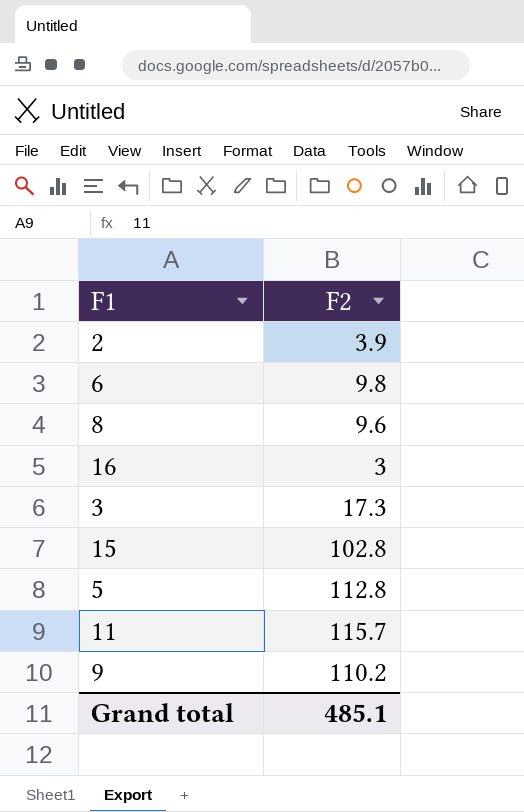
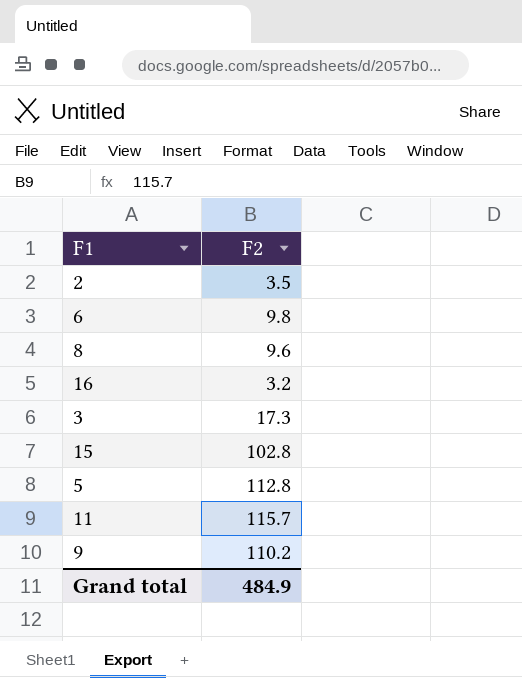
2 | F2: 3.9 -> 3.5
16 | F2: 3 -> 3.2
Grand total | F2: 485.1 -> 484.9

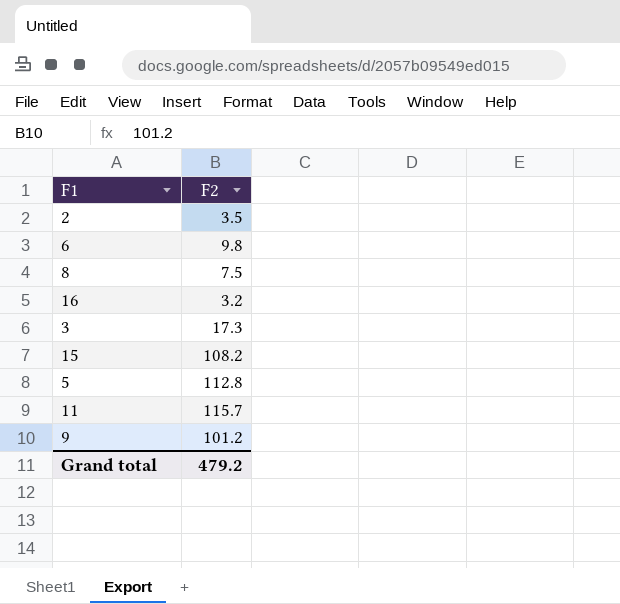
8 | F2: 9.6 -> 7.5
15 | F2: 102.8 -> 108.2
9 | F2: 110.2 -> 101.2
Grand total | F2: 484.9 -> 479.2

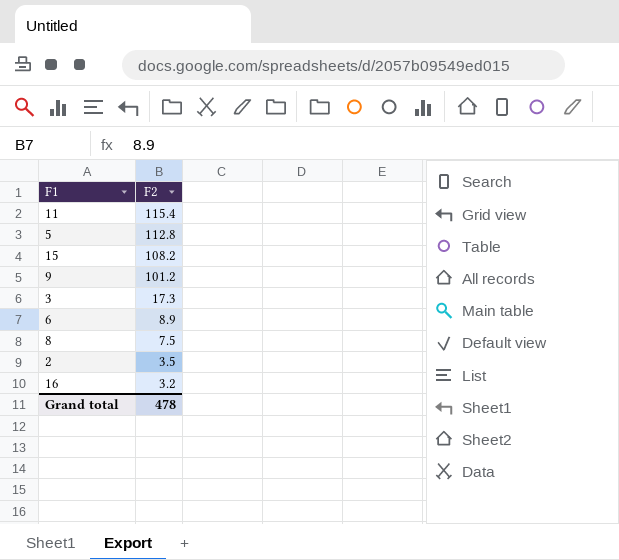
row order: none -> F2 descending
11 | F2: 115.7 -> 115.4
6 | F2: 9.8 -> 8.9
Grand total | F2: 479.2 -> 478

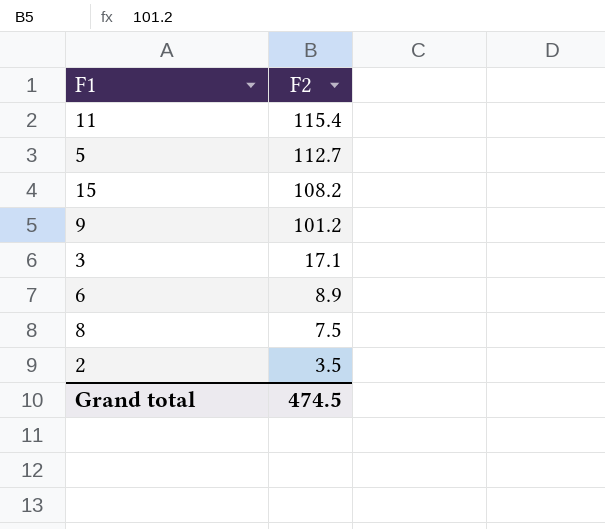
row 16: 3.2 -> none
5 | F2: 112.8 -> 112.7
3 | F2: 17.3 -> 17.1
Grand total | F2: 478 -> 474.5

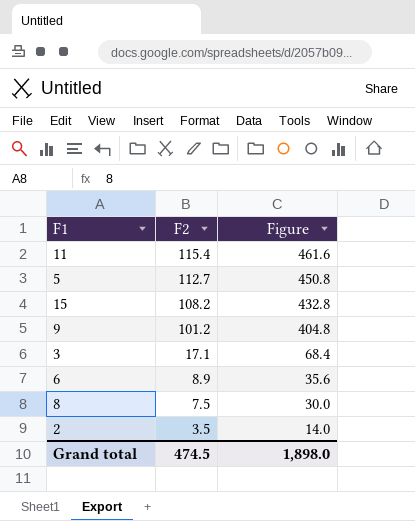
column Figure | formula: none -> [F2] * 4

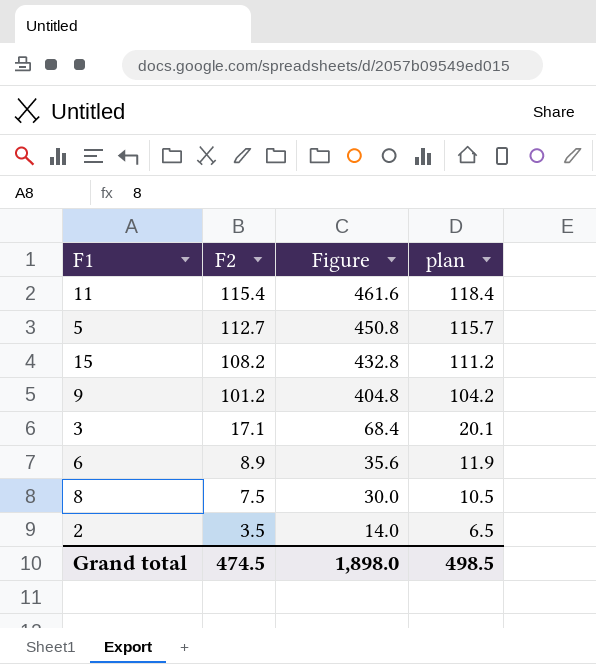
column plan | formula: none -> [F2] + 3

